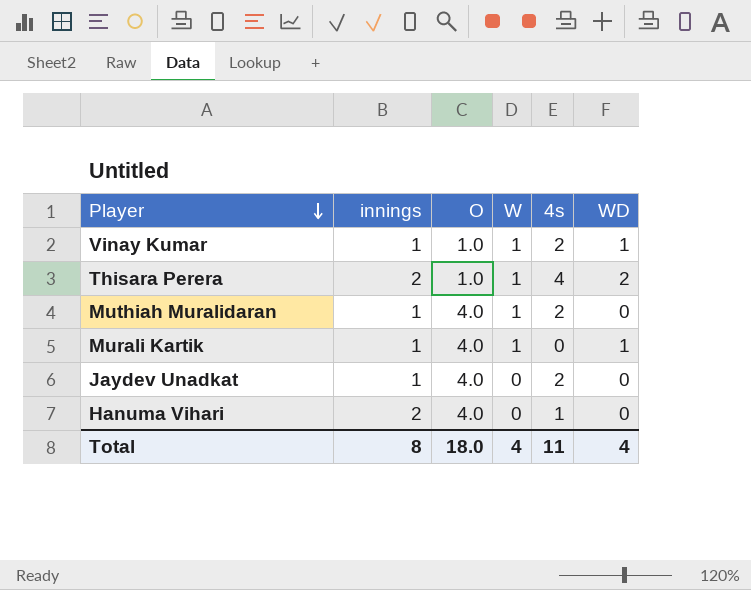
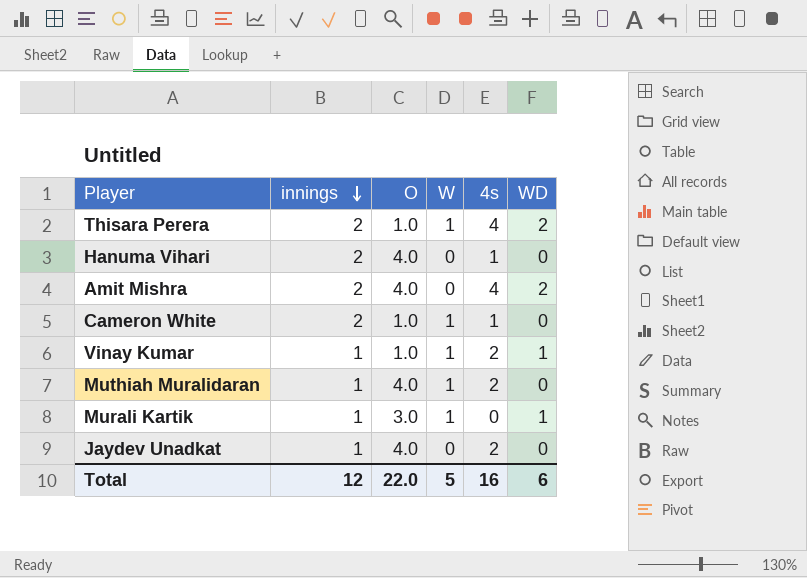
row order: Player descending -> innings descending
row Amit Mishra: none -> 2 | 4.0 | 0 | 4 | 2
row Cameron White: none -> 2 | 1.0 | 1 | 1 | 0
Murali Kartik | O: 4.0 -> 3.0
Total | innings: 8 -> 12
Total | O: 18.0 -> 22.0
Total | W: 4 -> 5
Total | 4s: 11 -> 16
Total | WD: 4 -> 6

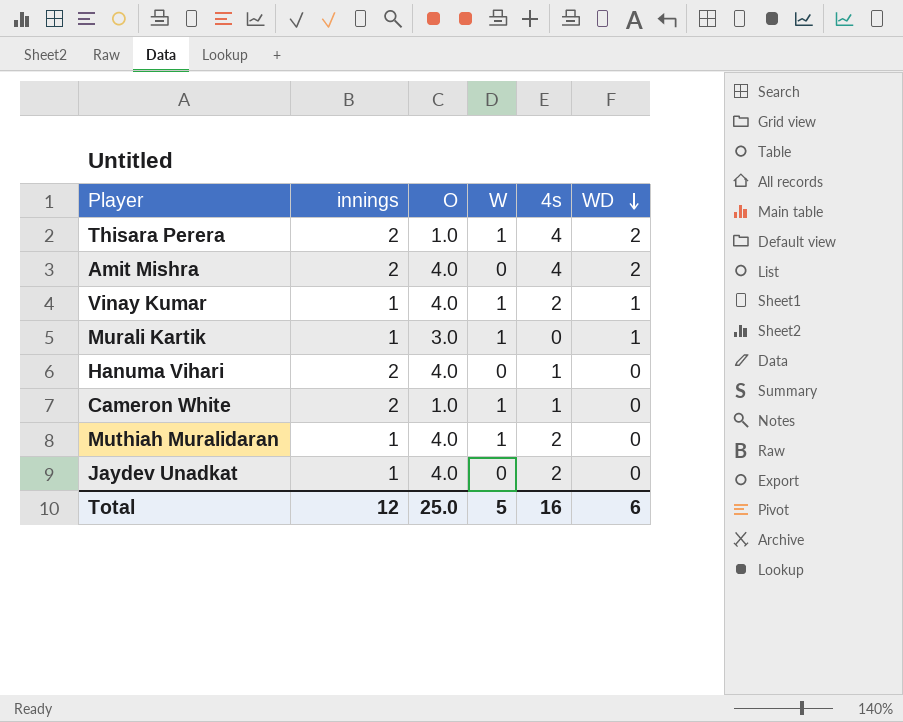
row order: innings descending -> WD descending
Vinay Kumar | O: 1.0 -> 4.0
Total | O: 22.0 -> 25.0

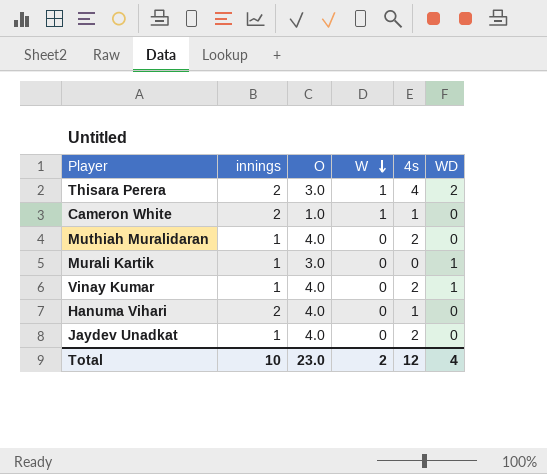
row order: WD descending -> W descending
row Amit Mishra: 2 | 4.0 | 0 | 4 | 2 -> none
Thisara Perera | O: 1.0 -> 3.0
Muthiah Muralidaran | W: 1 -> 0
Murali Kartik | W: 1 -> 0
Vinay Kumar | W: 1 -> 0
Total | innings: 12 -> 10
Total | O: 25.0 -> 23.0
Total | W: 5 -> 2
Total | 4s: 16 -> 12
Total | WD: 6 -> 4

